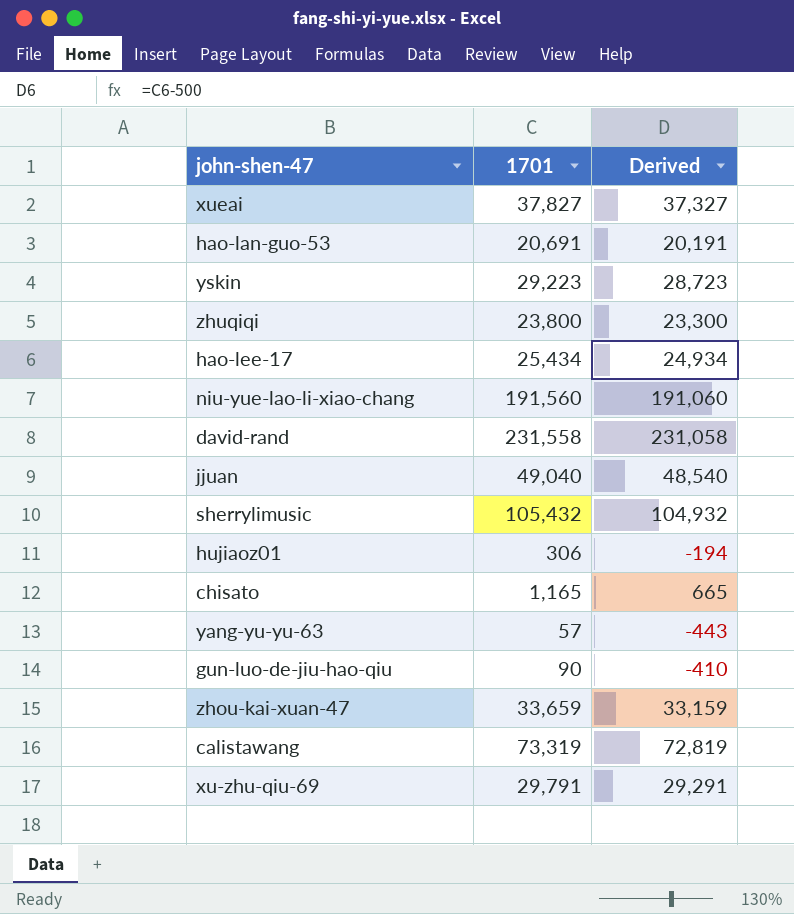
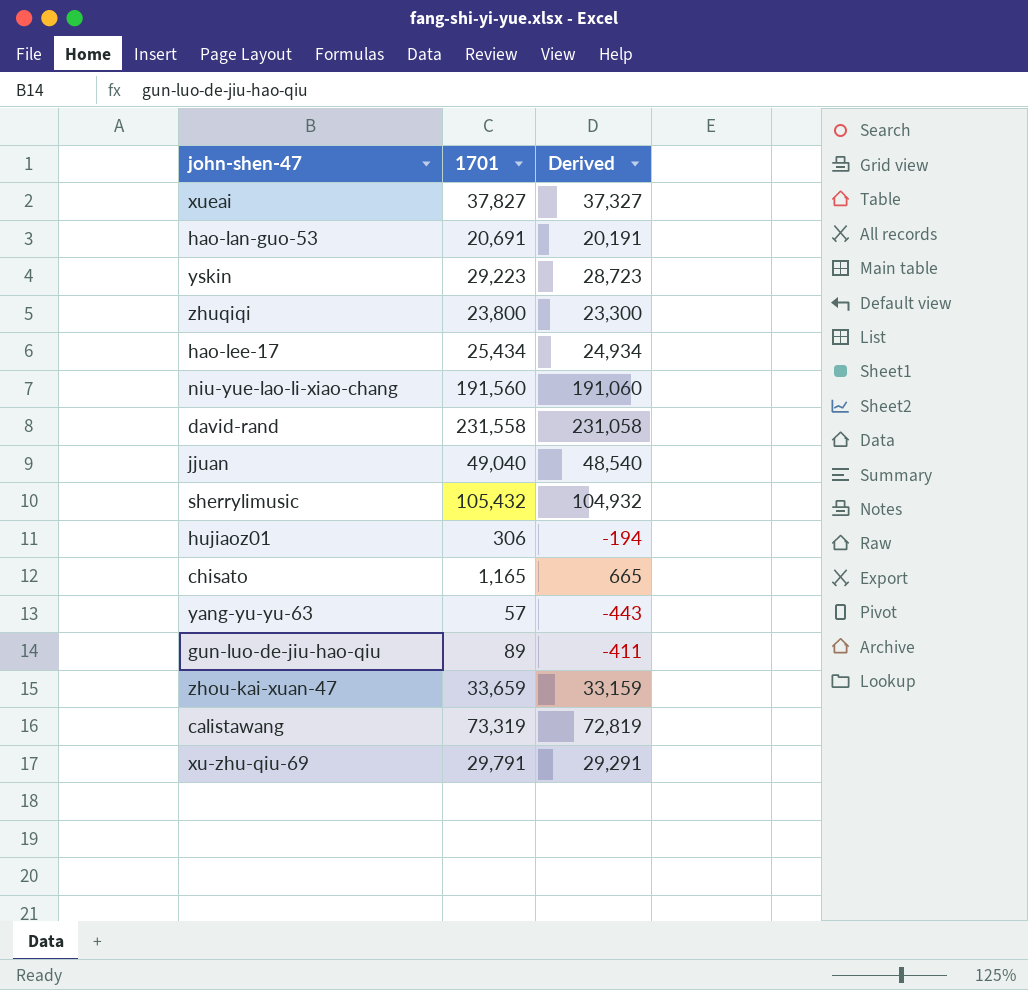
gun-luo-de-jiu-hao-qiu | 1701: 90 -> 89
gun-luo-de-jiu-hao-qiu | Derived: -410 -> -411

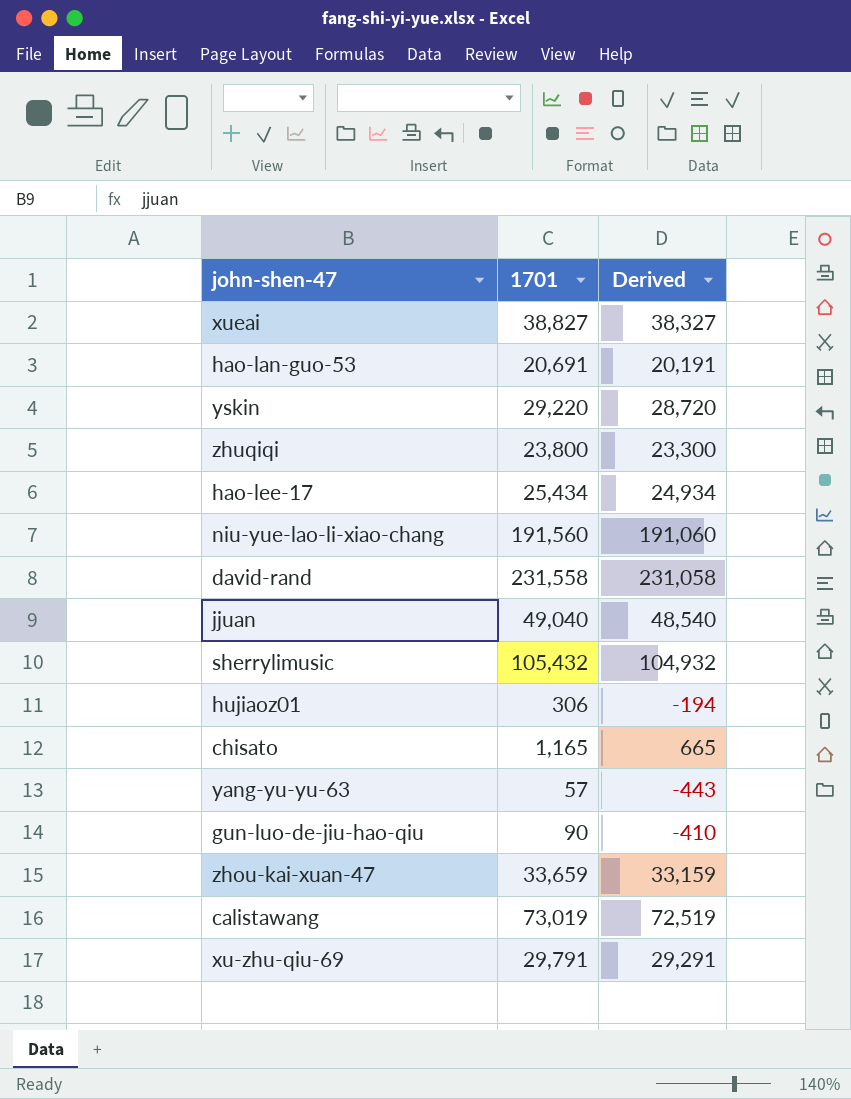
xueai | 1701: 37,827 -> 38,827
xueai | Derived: 37,327 -> 38,327
yskin | 1701: 29,223 -> 29,220
yskin | Derived: 28,723 -> 28,720
gun-luo-de-jiu-hao-qiu | 1701: 89 -> 90
gun-luo-de-jiu-hao-qiu | Derived: -411 -> -410
calistawang | 1701: 73,319 -> 73,019
calistawang | Derived: 72,819 -> 72,519

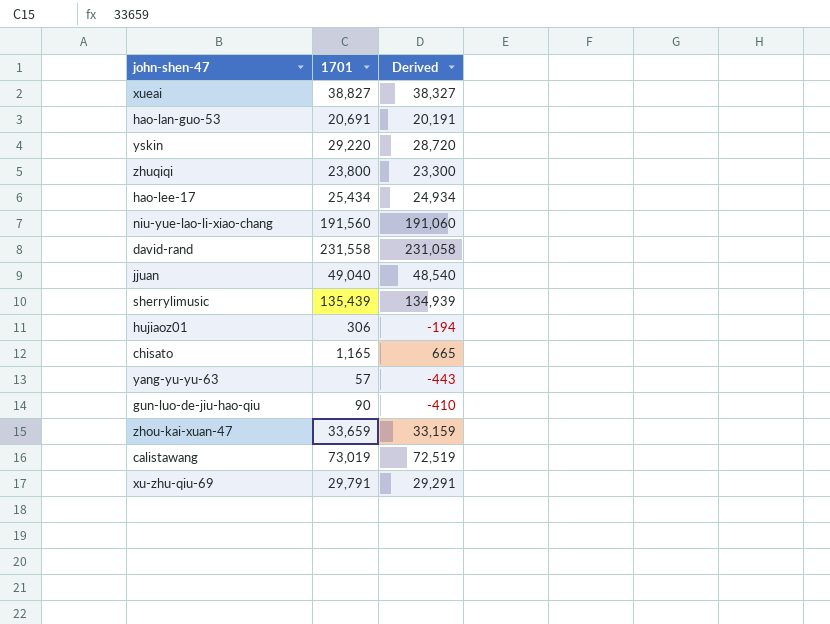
sherrylimusic | 1701: 105,432 -> 135,439
sherrylimusic | Derived: 104,932 -> 134,939

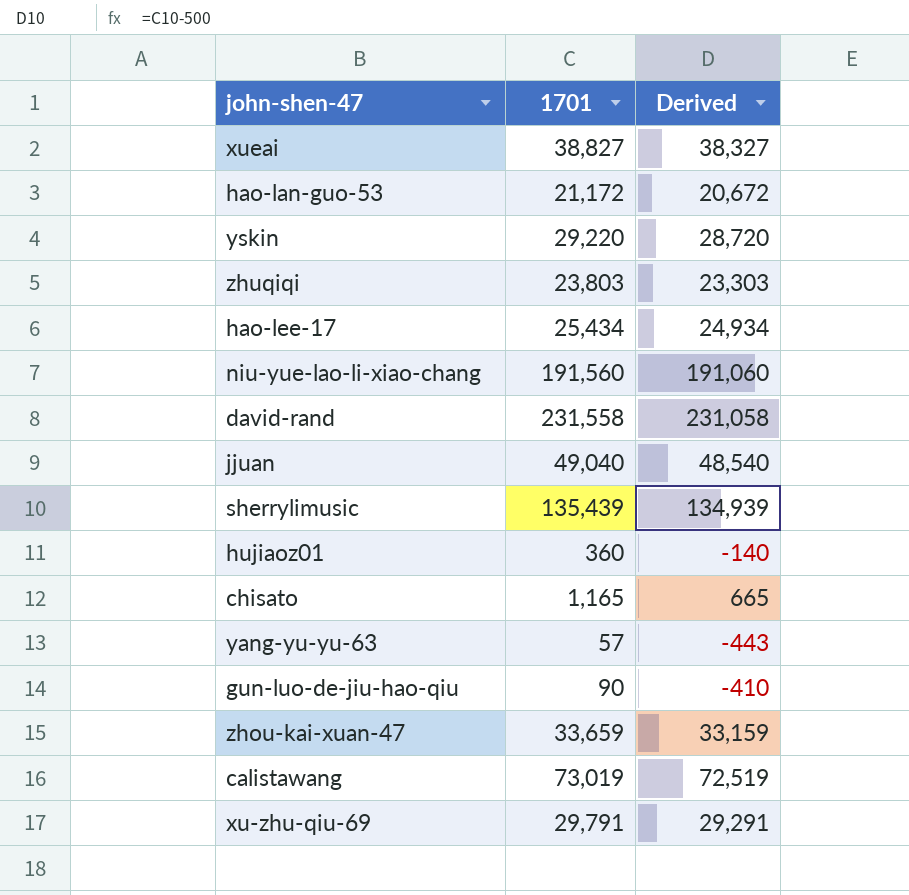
hao-lan-guo-53 | 1701: 20,691 -> 21,172
hao-lan-guo-53 | Derived: 20,191 -> 20,672
zhuqiqi | 1701: 23,800 -> 23,803
zhuqiqi | Derived: 23,300 -> 23,303
hujiaoz01 | 1701: 306 -> 360
hujiaoz01 | Derived: -194 -> -140

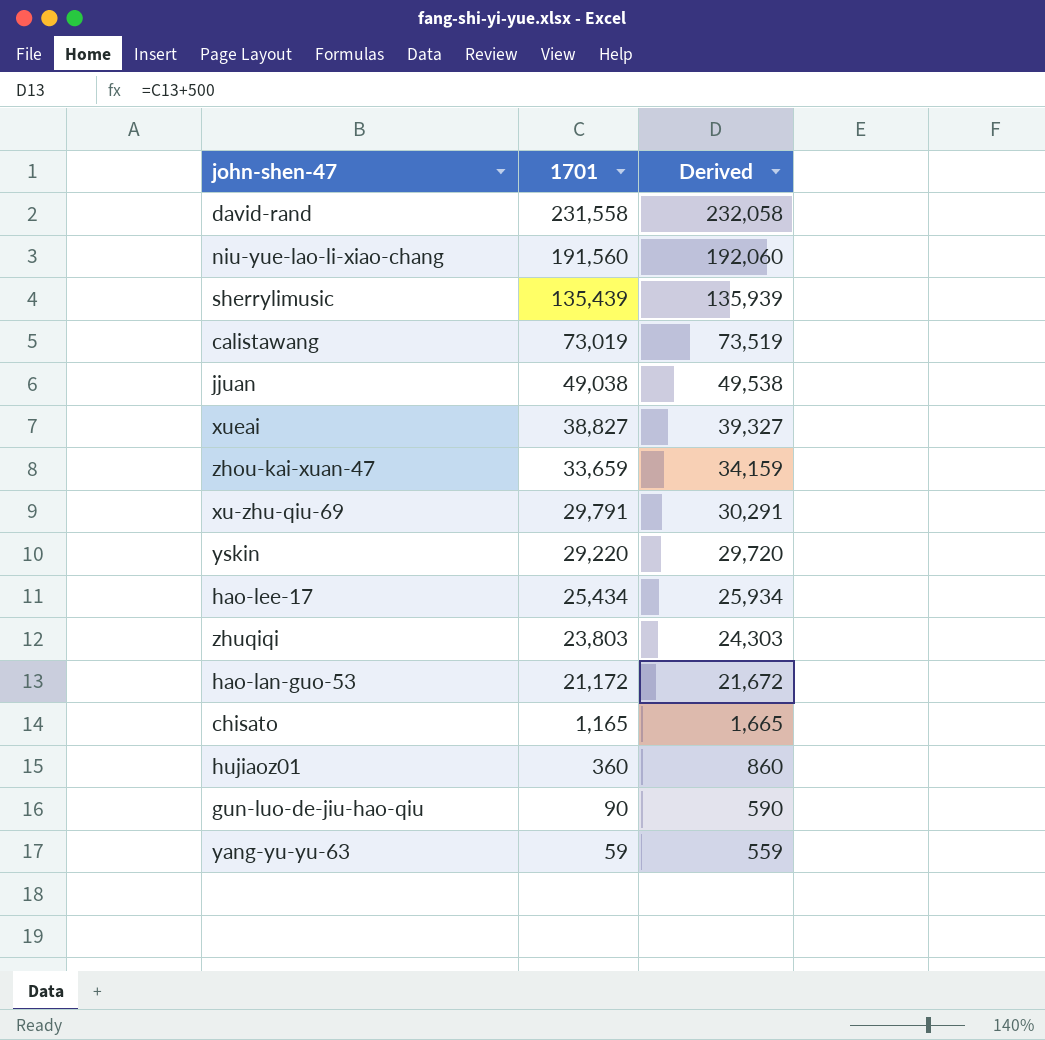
row order: none -> 1701 descending
column Derived | formula: [1701] - 500 -> [1701] + 500
jjuan | 1701: 49,040 -> 49,038
yang-yu-yu-63 | 1701: 57 -> 59

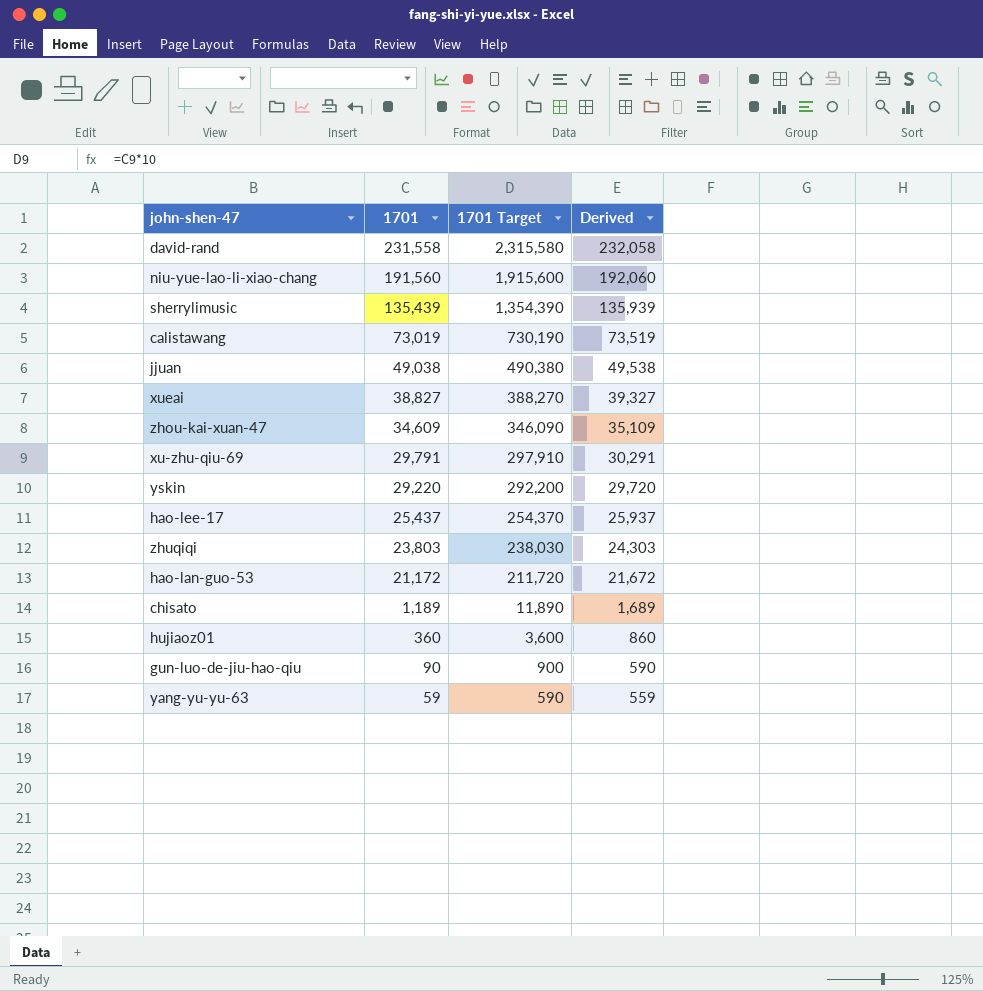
column 1701 Target | formula: none -> [1701] * 10
zhou-kai-xuan-47 | 1701: 33,659 -> 34,609
zhou-kai-xuan-47 | Derived: 34,159 -> 35,109
hao-lee-17 | 1701: 25,434 -> 25,437
hao-lee-17 | Derived: 25,934 -> 25,937
chisato | 1701: 1,165 -> 1,189
chisato | Derived: 1,665 -> 1,689

